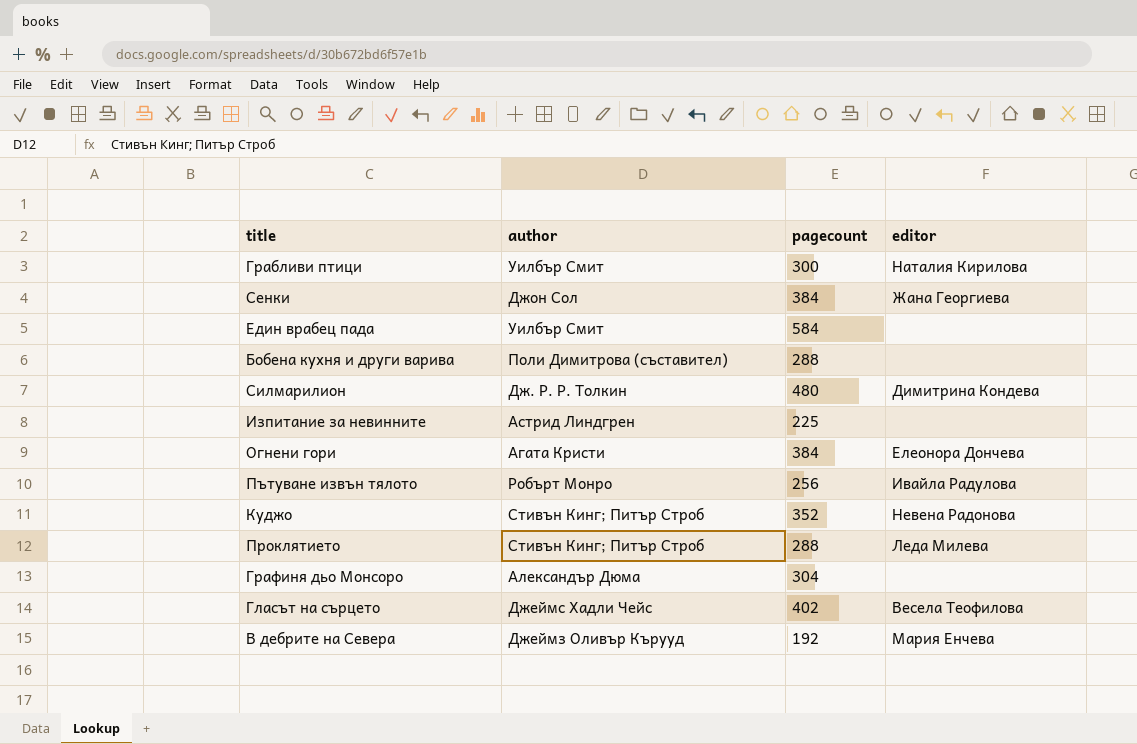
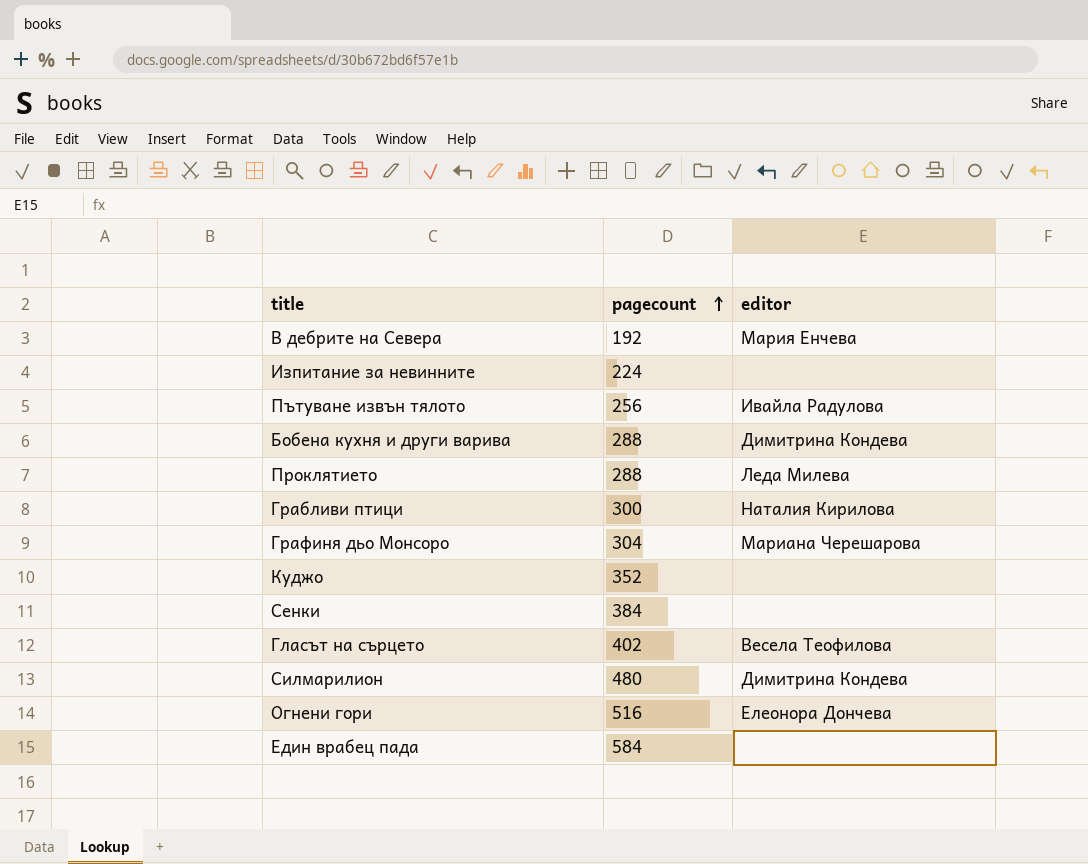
row order: none -> pagecount ascending
column author | position: 2 -> none
Изпитание за невинните | pagecount: 225 -> 224
Бобена кухня и други варива | editor: none -> Димитрина Кондева
Графиня дьо Монсоро | editor: none -> Мариана Черешарова
Куджо | editor: Невена Радонова -> none
Сенки | editor: Жана Георгиева -> none
Огнени гори | pagecount: 384 -> 516

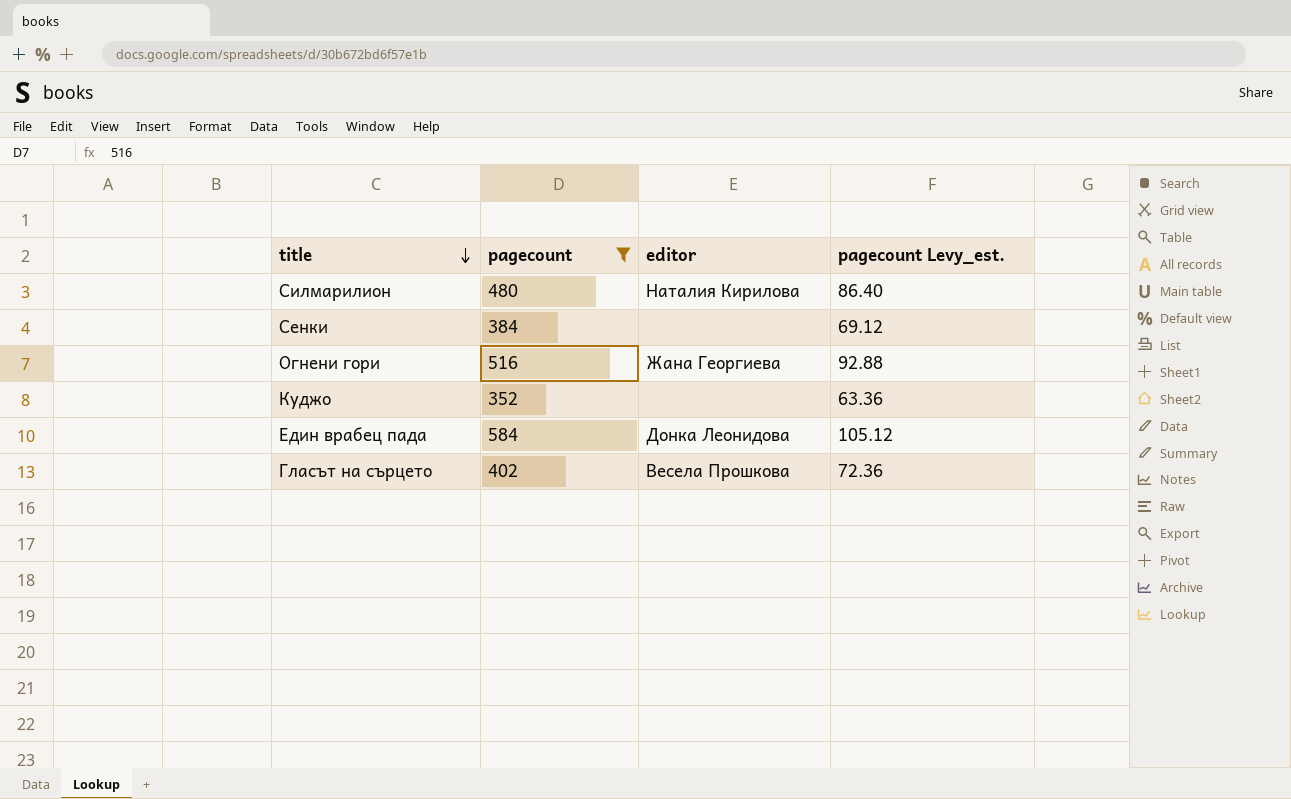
filter: none -> pagecount >= 352
row order: pagecount ascending -> title descending
column pagecount Levy_est. | formula: none -> [pagecount] * 0.18
Силмарилион | editor: Димитрина Кондева -> Наталия Кирилова
Огнени гори | editor: Елеонора Дончева -> Жана Георгиева
Един врабец пада | editor: none -> Донка Леонидова
Гласът на сърцето | editor: Весела Теофилова -> Весела Прошкова

